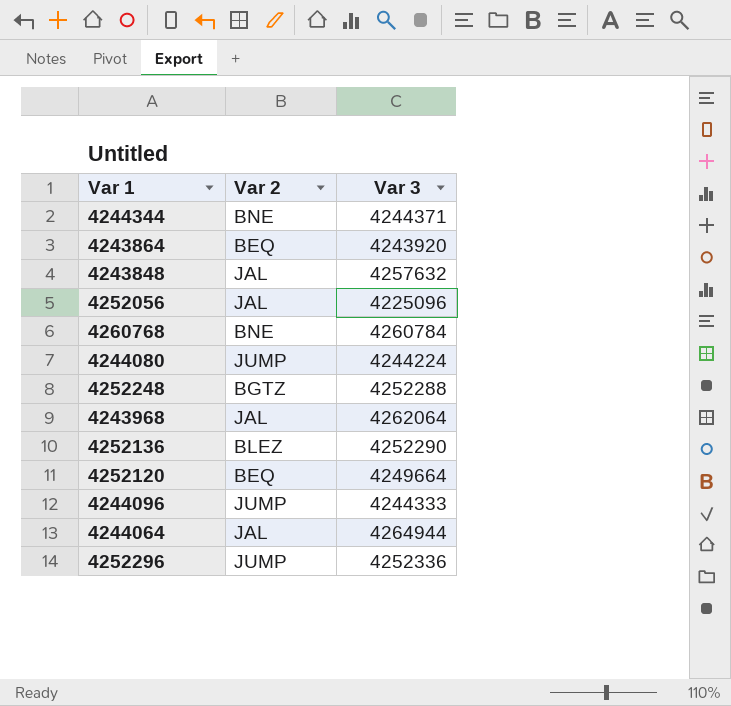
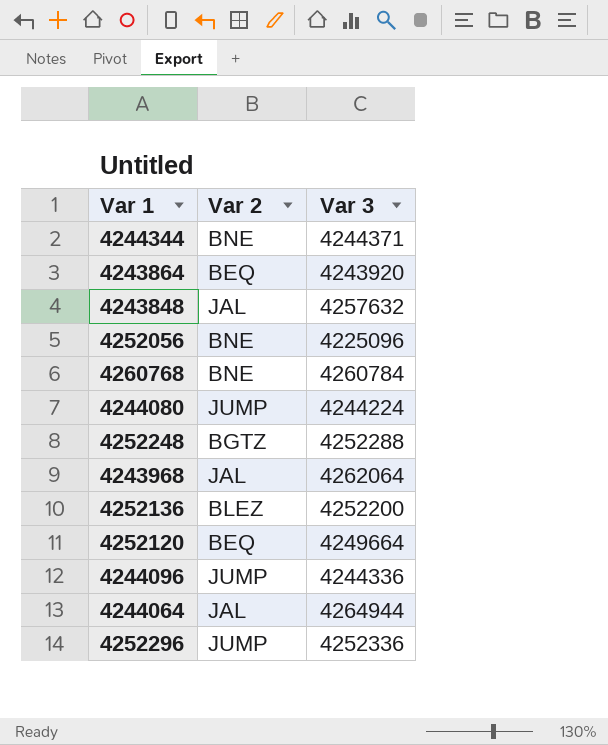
4252056 | Var 2: JAL -> BNE
4252136 | Var 3: 4252290 -> 4252200
4244096 | Var 3: 4244333 -> 4244336

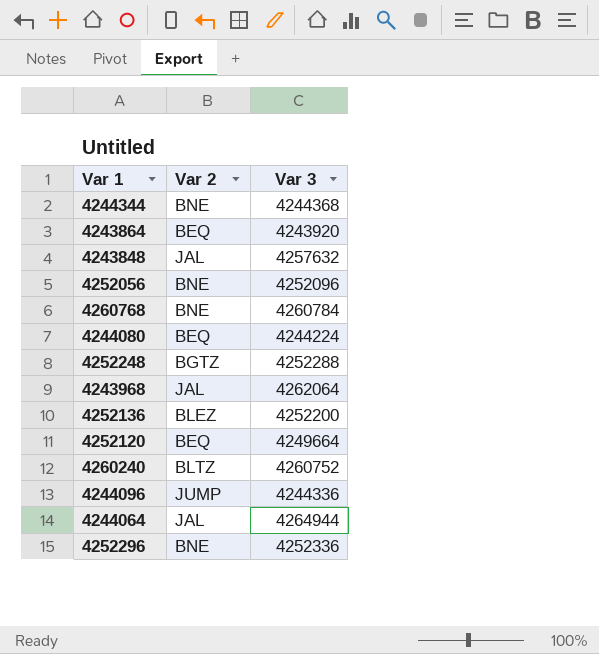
4244344 | Var 3: 4244371 -> 4244368
4252056 | Var 3: 4225096 -> 4252096
4244080 | Var 2: JUMP -> BEQ
row 4260240: none -> BLTZ | 4260752
4252296 | Var 2: JUMP -> BNE

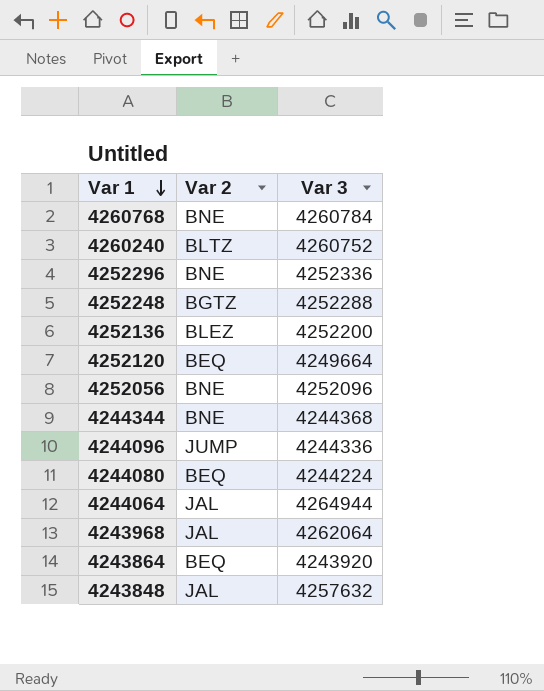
row order: none -> Var 1 descending

